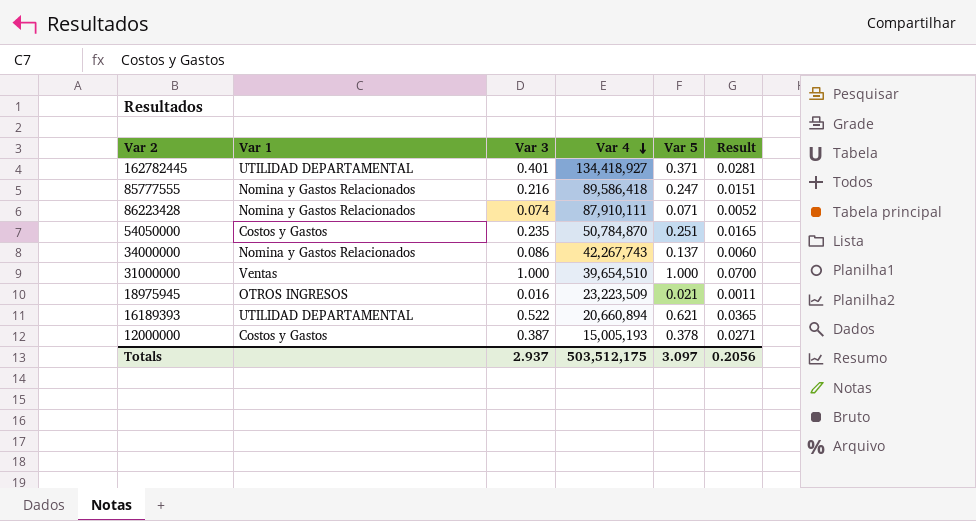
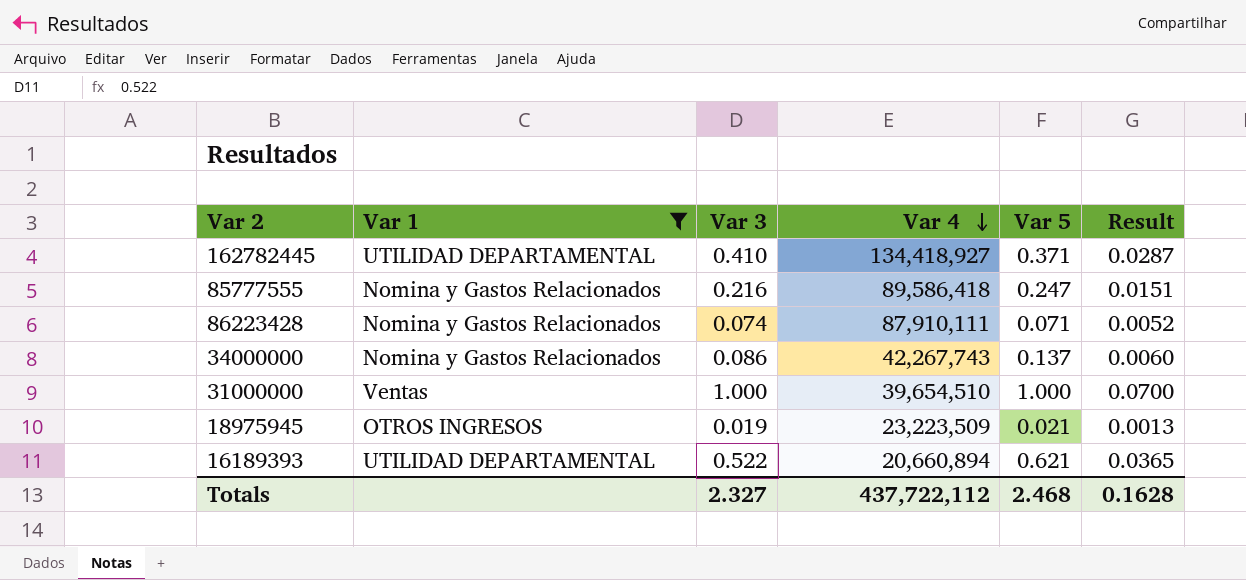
filter: none -> Var 1 != Costos y Gastos
162782445 | Var 3: 0.401 -> 0.410
162782445 | Result: 0.0281 -> 0.0287
18975945 | Var 3: 0.016 -> 0.019
18975945 | Result: 0.0011 -> 0.0013
Totals | Var 3: 2.937 -> 2.327
Totals | Var 4: 503,512,175 -> 437,722,112
Totals | Var 5: 3.097 -> 2.468
Totals | Result: 0.2056 -> 0.1628

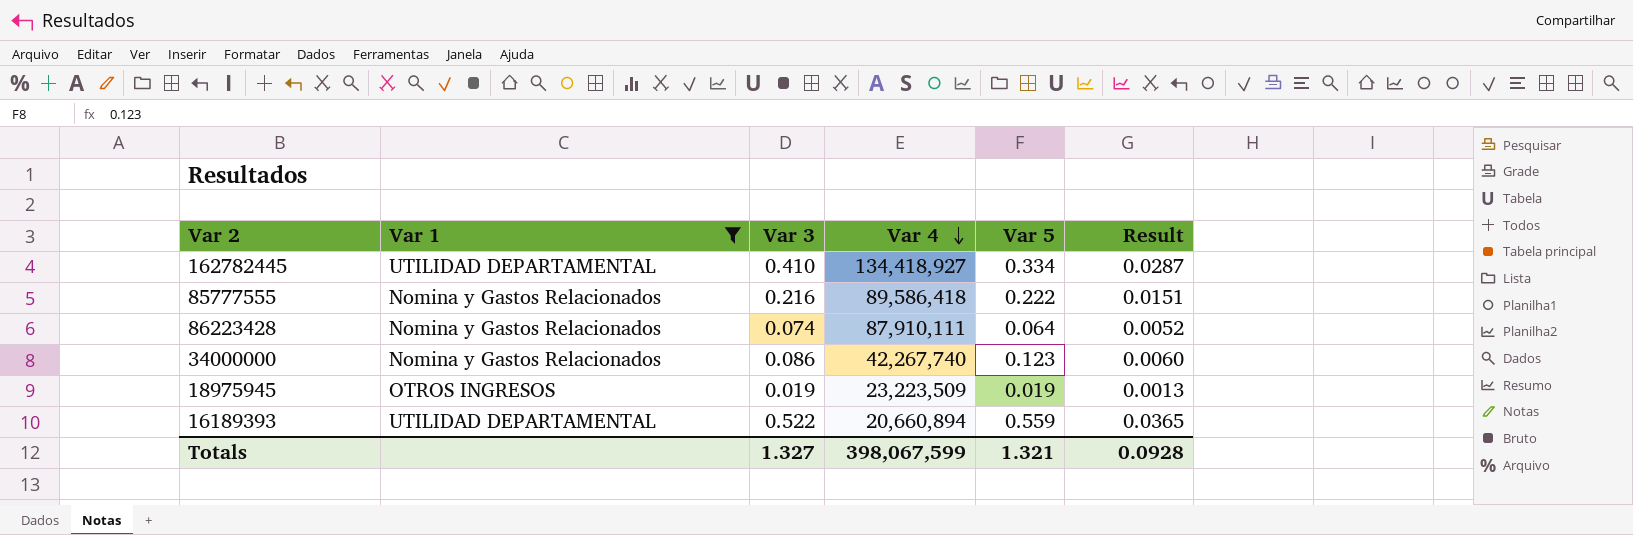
row 31000000: Ventas | 1.000 | 39,654,510 | 1.000 | 0.0700 -> none
162782445 | Var 5: 0.371 -> 0.334
85777555 | Var 5: 0.247 -> 0.222
86223428 | Var 5: 0.071 -> 0.064
34000000 | Var 4: 42,267,743 -> 42,267,740
34000000 | Var 5: 0.137 -> 0.123
18975945 | Var 5: 0.021 -> 0.019
16189393 | Var 5: 0.621 -> 0.559
Totals | Var 3: 2.327 -> 1.327
Totals | Var 4: 437,722,112 -> 398,067,599
Totals | Var 5: 2.468 -> 1.321
Totals | Result: 0.1628 -> 0.0928

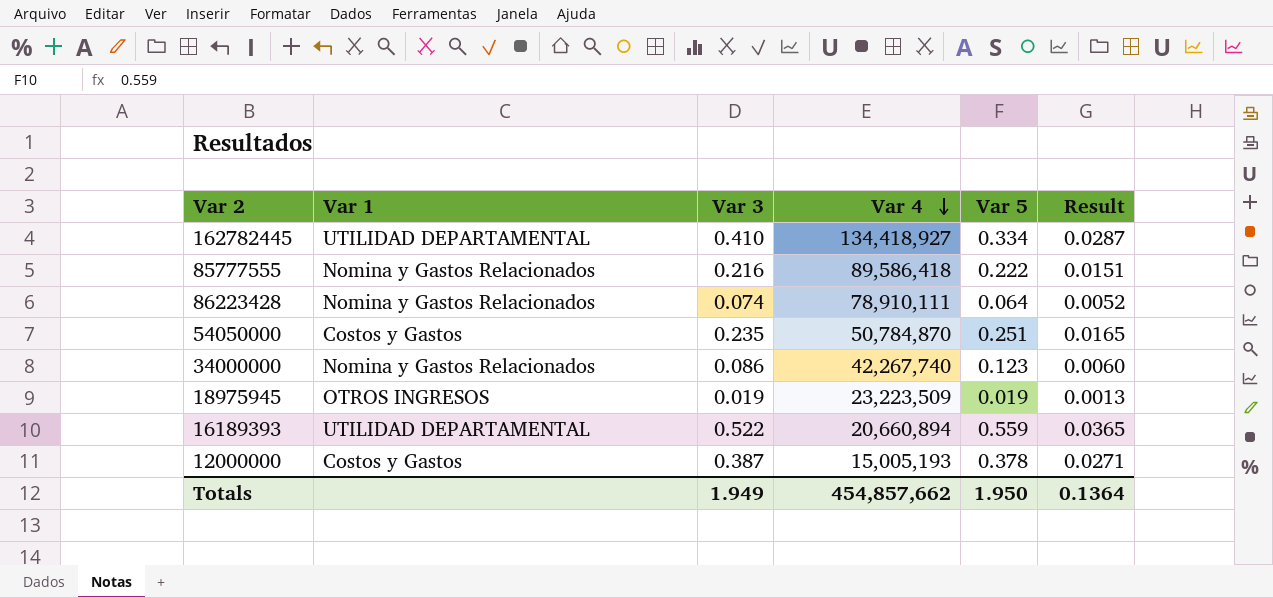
filter: Var 1 != Costos y Gastos -> none
86223428 | Var 4: 87,910,111 -> 78,910,111
Totals | Var 3: 1.327 -> 1.949
Totals | Var 4: 398,067,599 -> 454,857,662
Totals | Var 5: 1.321 -> 1.950
Totals | Result: 0.0928 -> 0.1364

